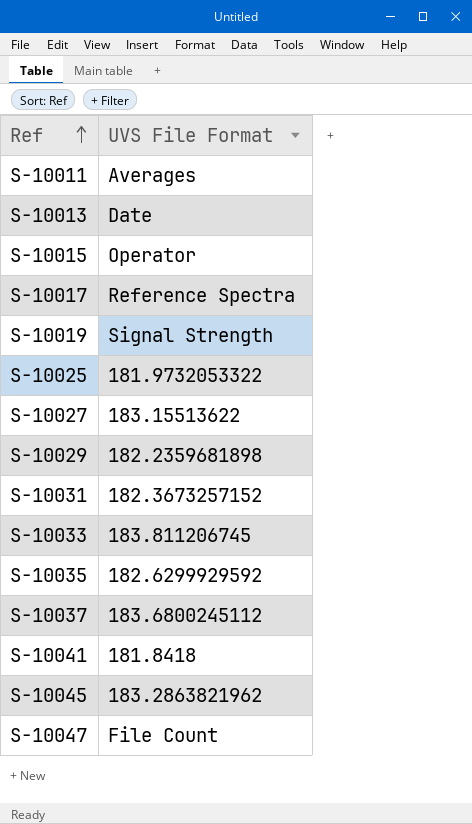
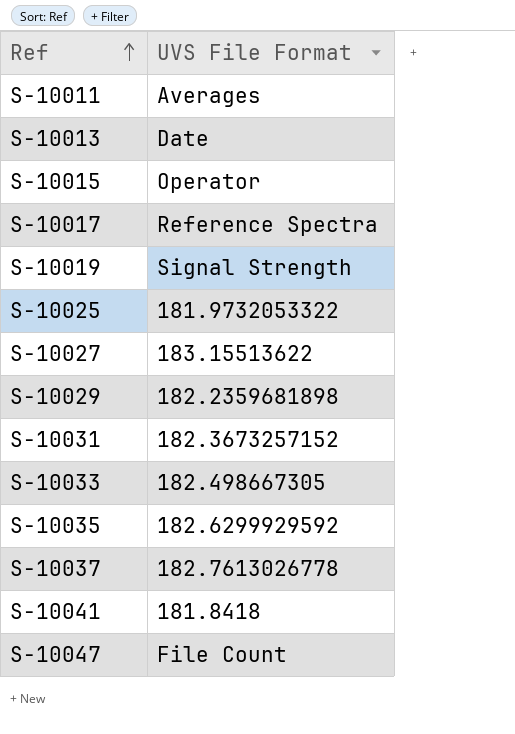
row S-10045: 183.2863821962 -> none
S-10033 | UVS File Format: 183.811206745 -> 182.498667305
S-10037 | UVS File Format: 183.6800245112 -> 182.7613026778

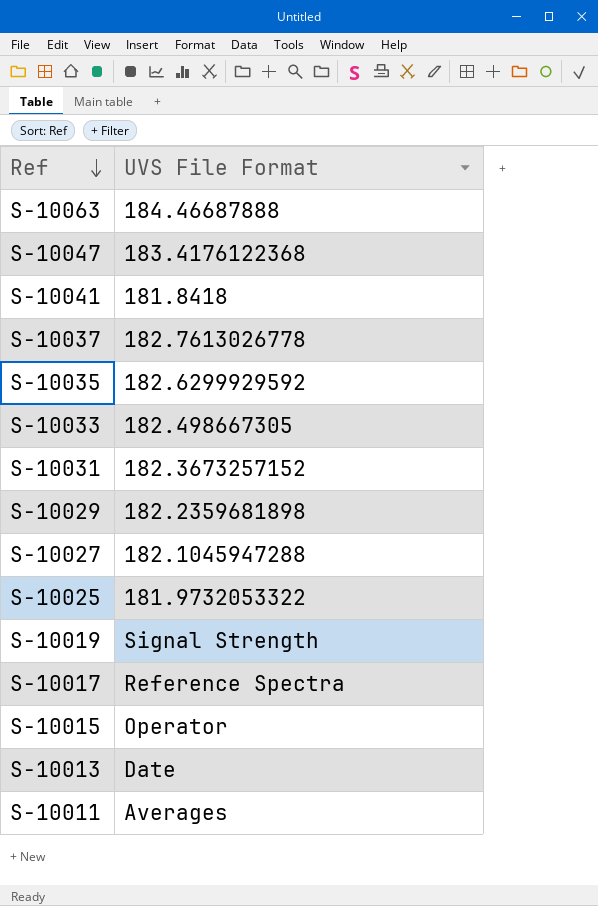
row order: Ref ascending -> Ref descending
row S-10063: none -> 184.46687888
S-10047 | UVS File Format: File Count -> 183.4176122368
S-10027 | UVS File Format: 183.15513622 -> 182.1045947288

